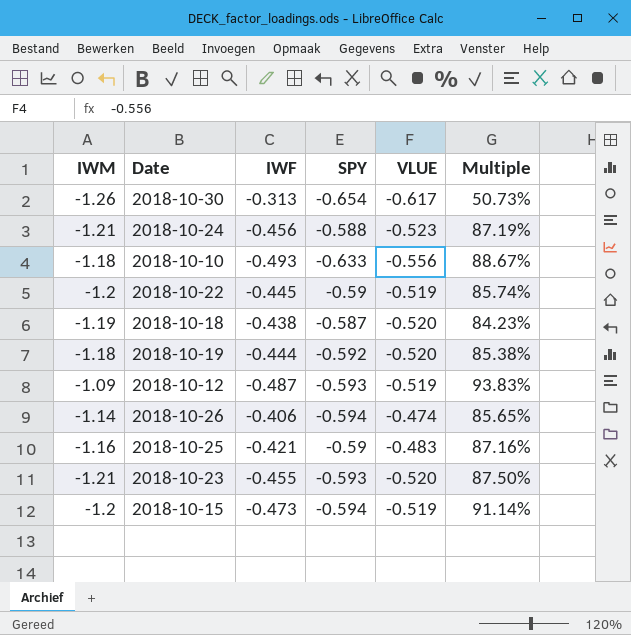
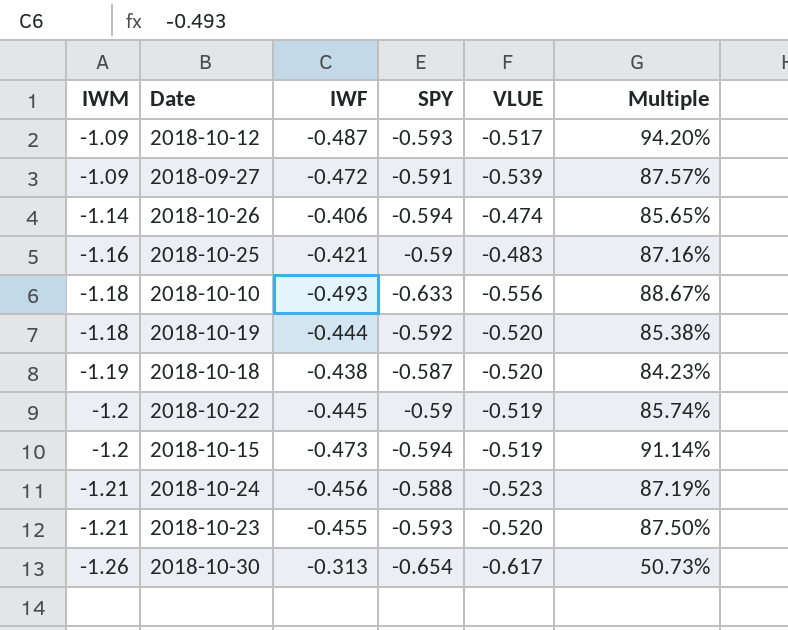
row order: none -> IWM descending
2018-10-12 | VLUE: -0.519 -> -0.517
2018-10-12 | Multiple: 93.83% -> 94.20%
row 2018-09-27: none -> -1.09 | -0.472 | -0.591 | -0.539 | 87.57%

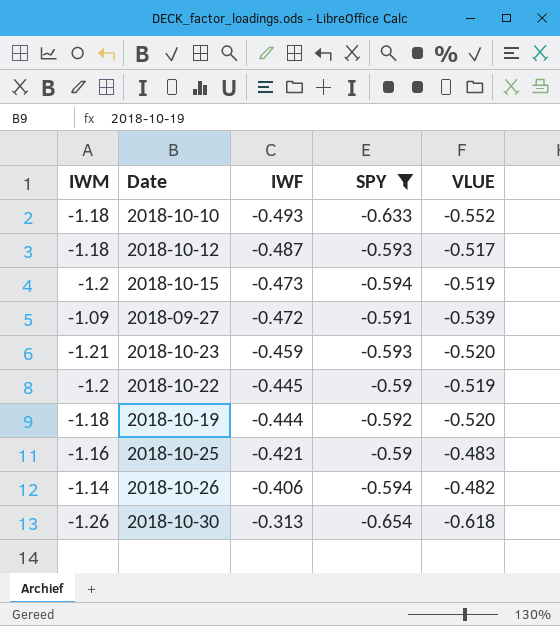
filter: none -> SPY <= -0.59
row order: IWM descending -> IWF ascending
column Multiple | formula: [IWF] / [VLUE] -> none
2018-10-10 | VLUE: -0.556 -> -0.552
2018-10-12 | IWM: -1.09 -> -1.18
2018-10-23 | IWF: -0.455 -> -0.459
2018-10-26 | VLUE: -0.474 -> -0.482
2018-10-30 | VLUE: -0.617 -> -0.618

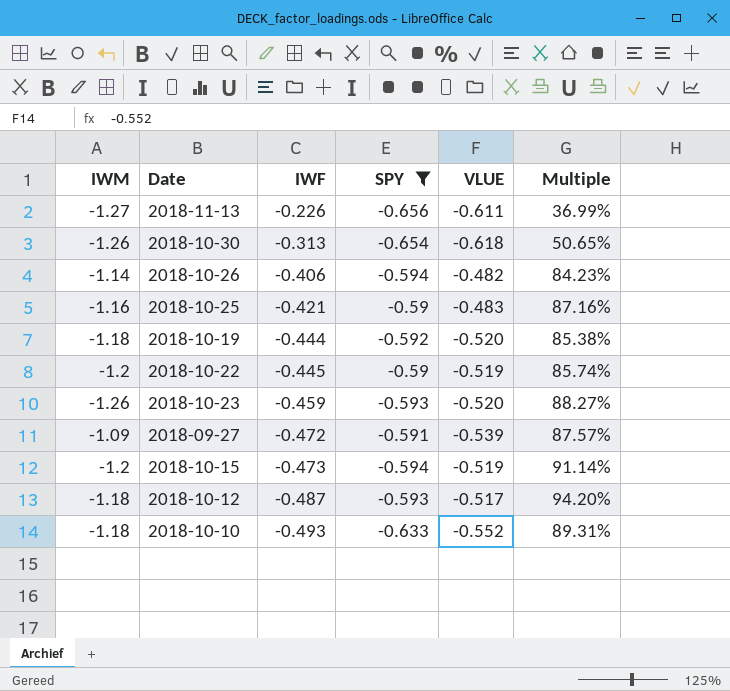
row order: IWF ascending -> IWF descending
column Multiple | formula: none -> [IWF] / [VLUE]
row 2018-11-13: none -> -1.27 | -0.226 | -0.656 | -0.611 | 36.99%
2018-10-23 | IWM: -1.21 -> -1.26

